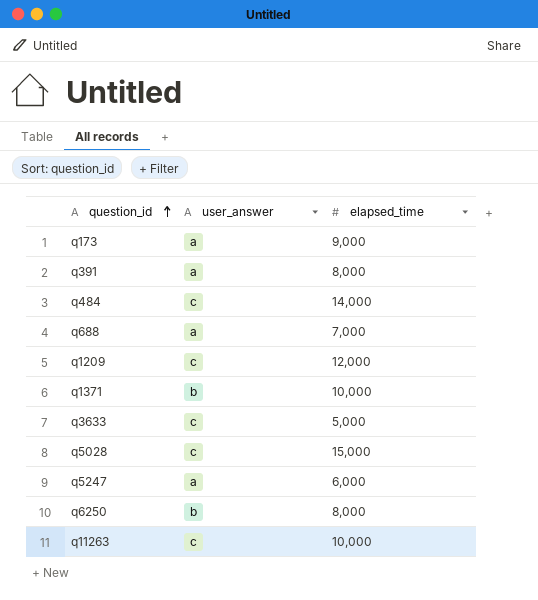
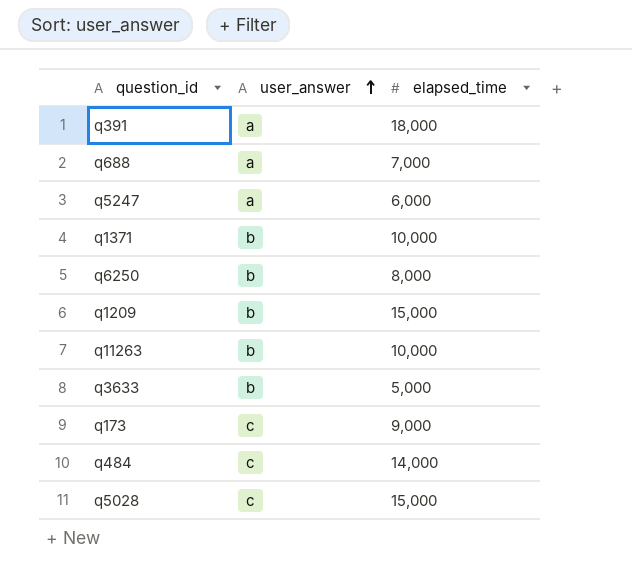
row order: question_id ascending -> user_answer ascending
q391 | elapsed_time: 8,000 -> 18,000
q1209 | user_answer: c -> b
q1209 | elapsed_time: 12,000 -> 15,000
q11263 | user_answer: c -> b
q3633 | user_answer: c -> b
q173 | user_answer: a -> c

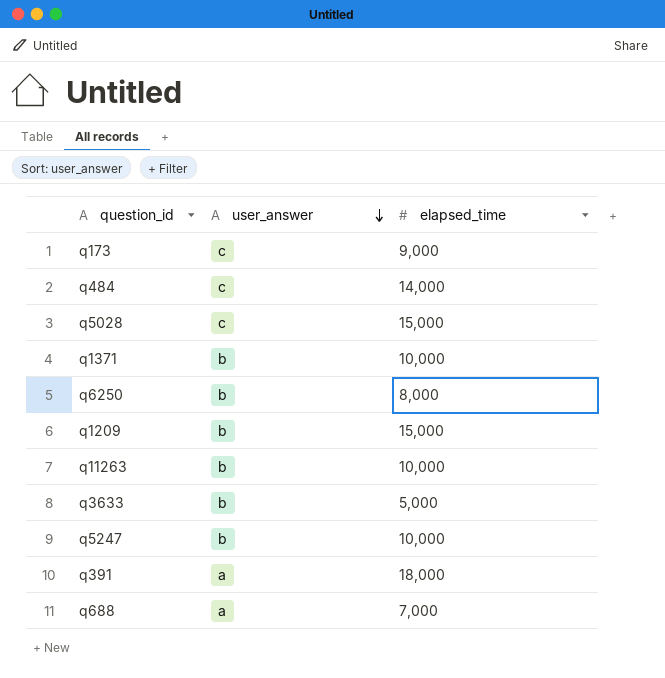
row order: user_answer ascending -> user_answer descending
q5247 | user_answer: a -> b
q5247 | elapsed_time: 6,000 -> 10,000

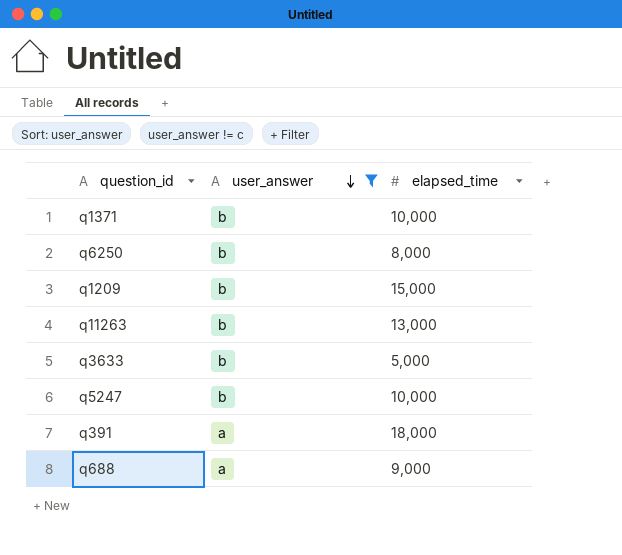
filter: none -> user_answer != c
q11263 | elapsed_time: 10,000 -> 13,000
q688 | elapsed_time: 7,000 -> 9,000

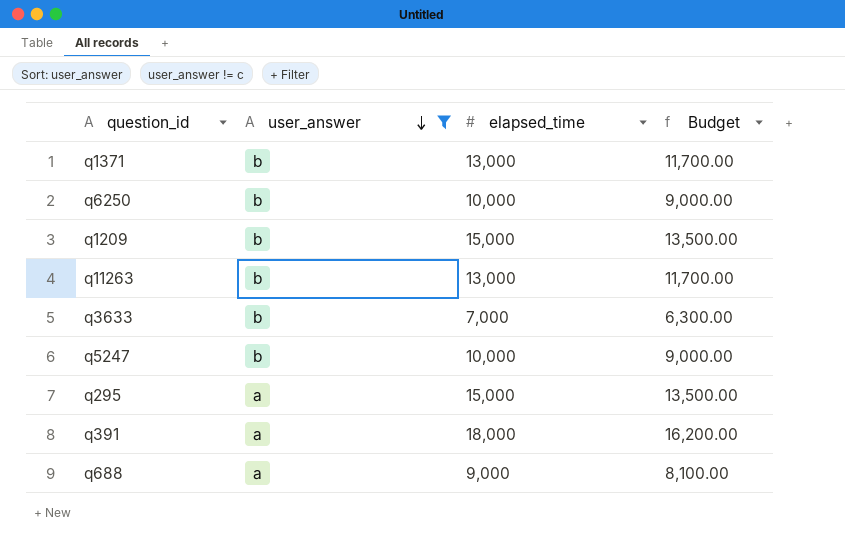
column Budget | formula: none -> [elapsed_time] * 0.9
q1371 | elapsed_time: 10,000 -> 13,000
q6250 | elapsed_time: 8,000 -> 10,000
q3633 | elapsed_time: 5,000 -> 7,000
row q295: none -> a | 15,000 | 13,500.00

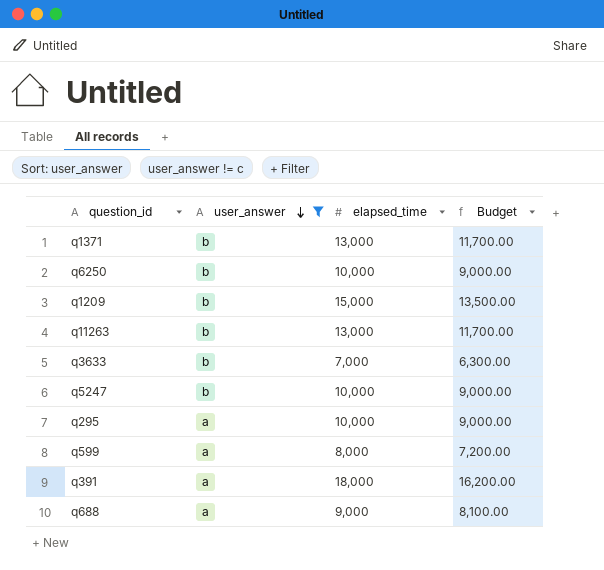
q295 | elapsed_time: 15,000 -> 10,000
q295 | Budget: 13,500.00 -> 9,000.00
row q599: none -> a | 8,000 | 7,200.00

